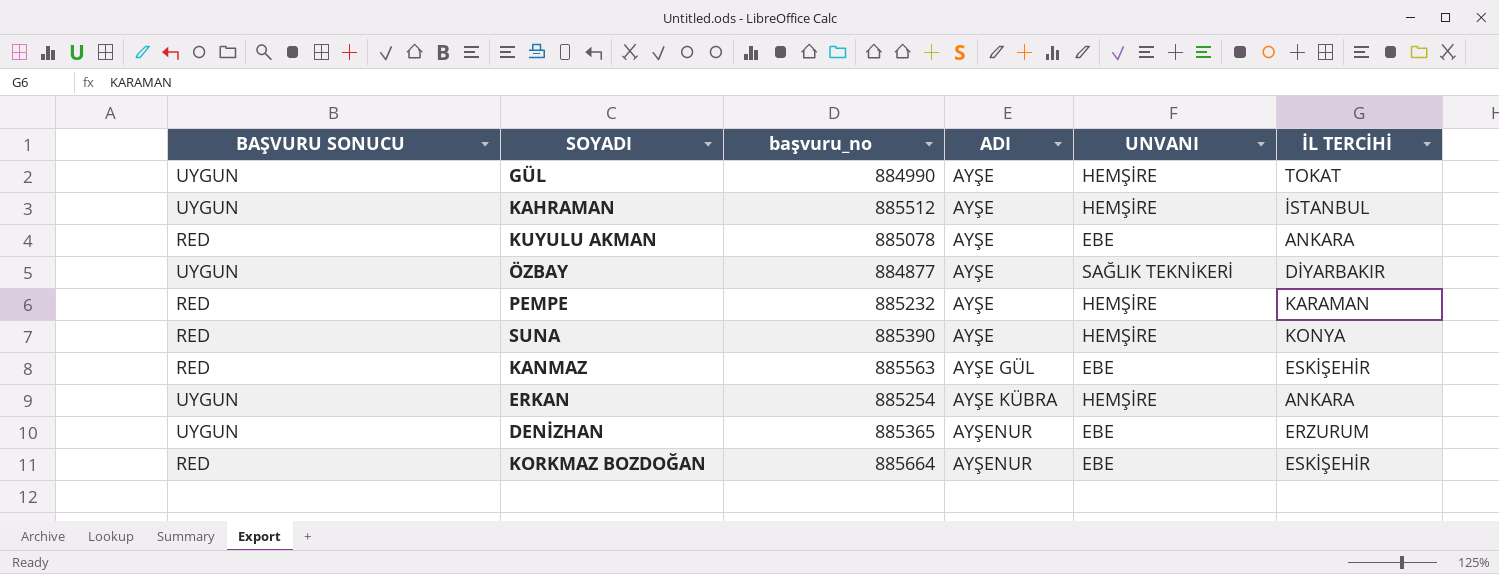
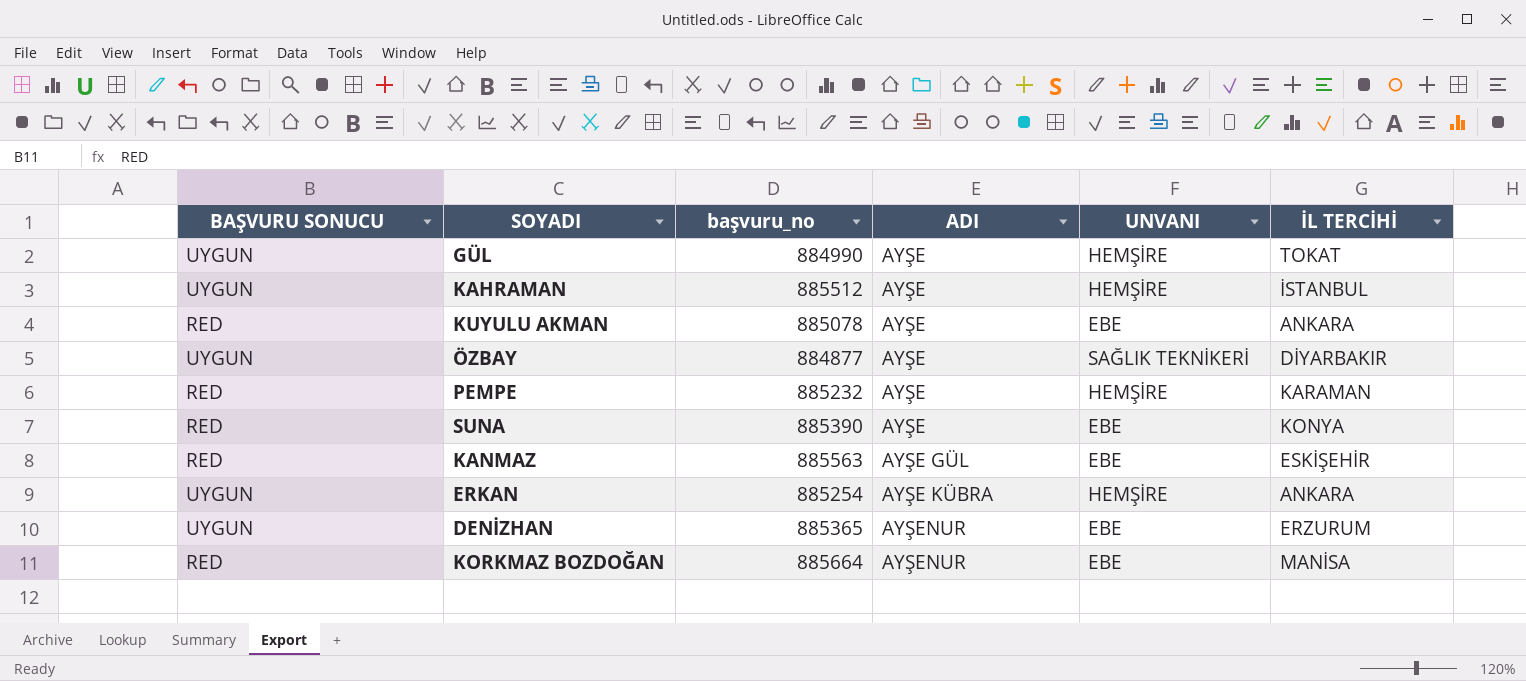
SUNA | UNVANI: HEMŞİRE -> EBE
KORKMAZ BOZDOĞAN | İL TERCİHİ: ESKİŞEHİR -> MANİSA

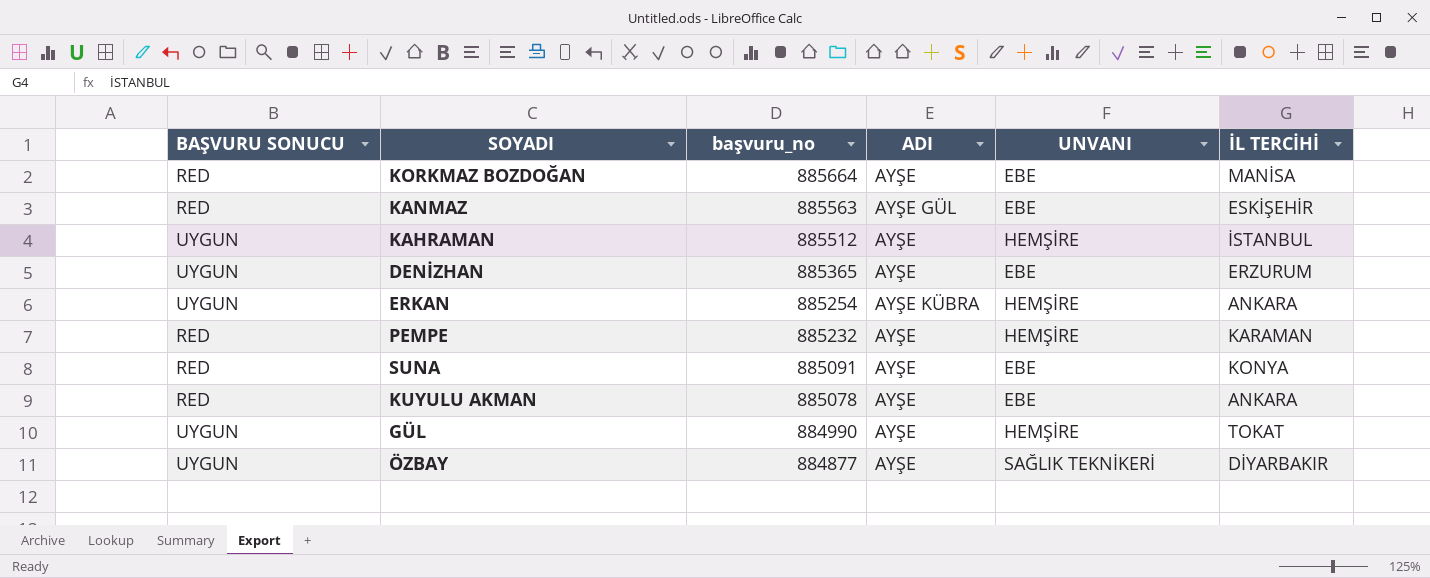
row order: ADI ascending -> başvuru_no descending
KORKMAZ BOZDOĞAN | ADI: AYŞENUR -> AYŞE
DENİZHAN | ADI: AYŞENUR -> AYŞE
SUNA | başvuru_no: 885390 -> 885091

